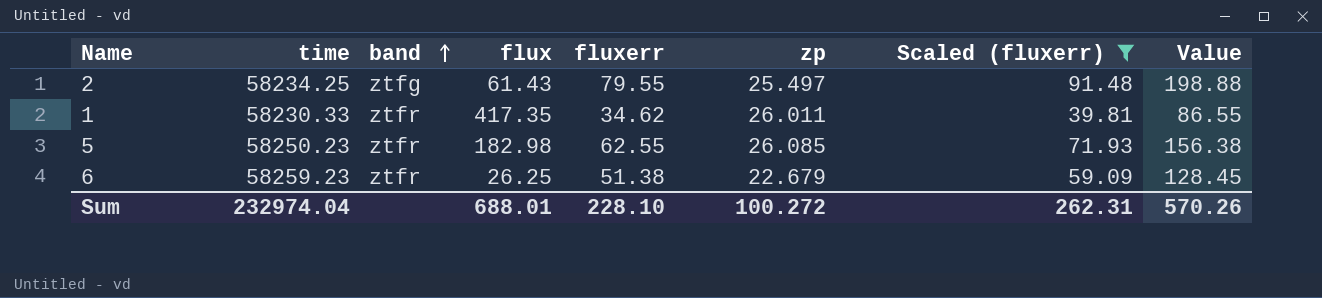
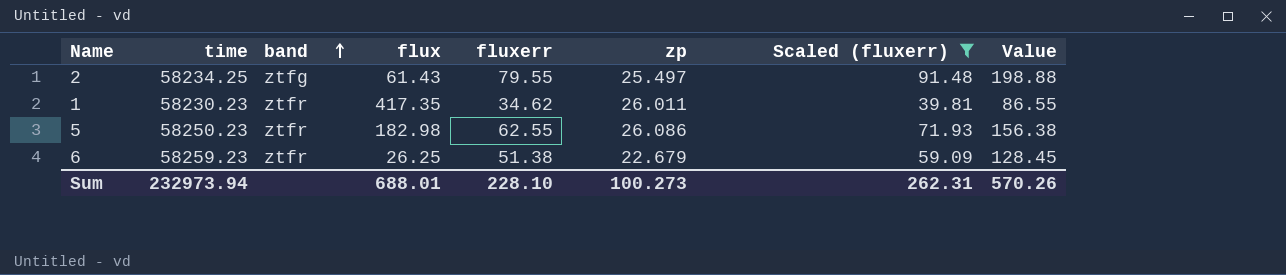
1 | time: 58230.33 -> 58230.23
5 | zp: 26.085 -> 26.086
Sum | time: 232974.04 -> 232973.94
Sum | zp: 100.272 -> 100.273

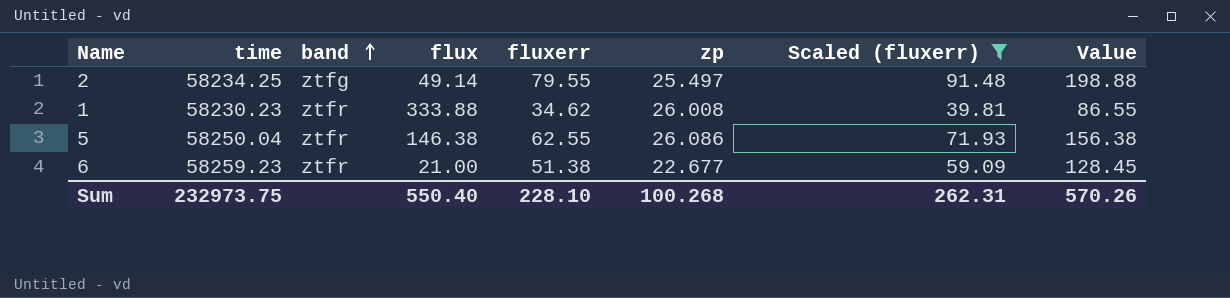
2 | flux: 61.43 -> 49.14
1 | flux: 417.35 -> 333.88
1 | zp: 26.011 -> 26.008
5 | time: 58250.23 -> 58250.04
5 | flux: 182.98 -> 146.38
6 | flux: 26.25 -> 21.00
6 | zp: 22.679 -> 22.677
Sum | time: 232973.94 -> 232973.75
Sum | flux: 688.01 -> 550.40
Sum | zp: 100.273 -> 100.268

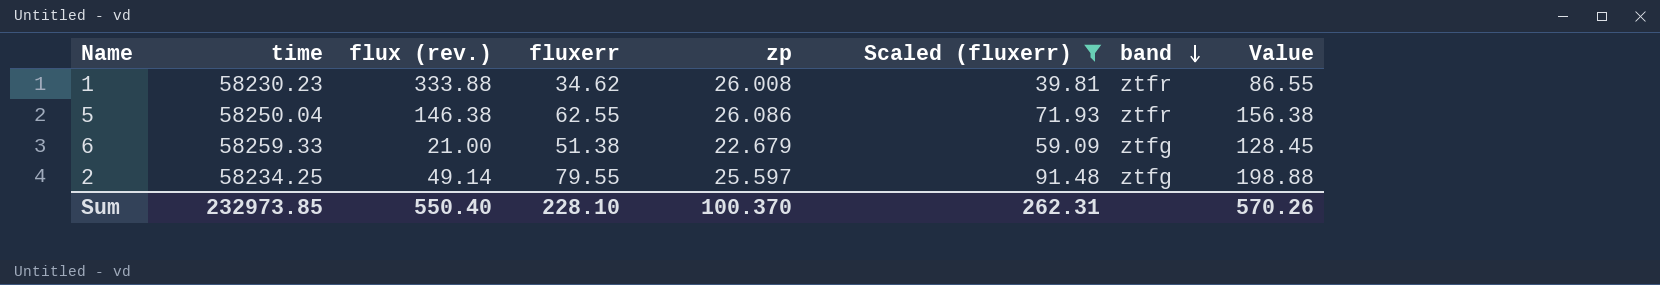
row order: band ascending -> band descending
column name: flux -> flux (rev.)
column band | position: 3 -> 7
6 | time: 58259.23 -> 58259.33
6 | zp: 22.677 -> 22.679
6 | band: ztfr -> ztfg
2 | zp: 25.497 -> 25.597
Sum | time: 232973.75 -> 232973.85
Sum | zp: 100.268 -> 100.370

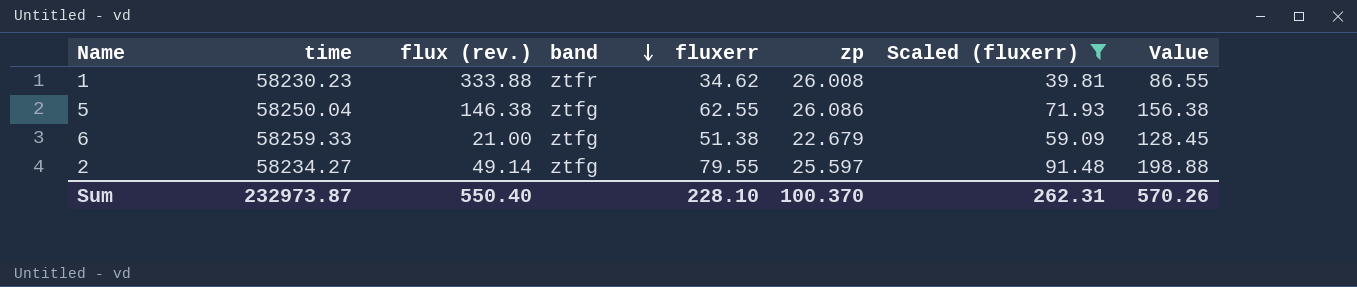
column band | position: 7 -> 4
5 | band: ztfr -> ztfg
2 | time: 58234.25 -> 58234.27
Sum | time: 232973.85 -> 232973.87

